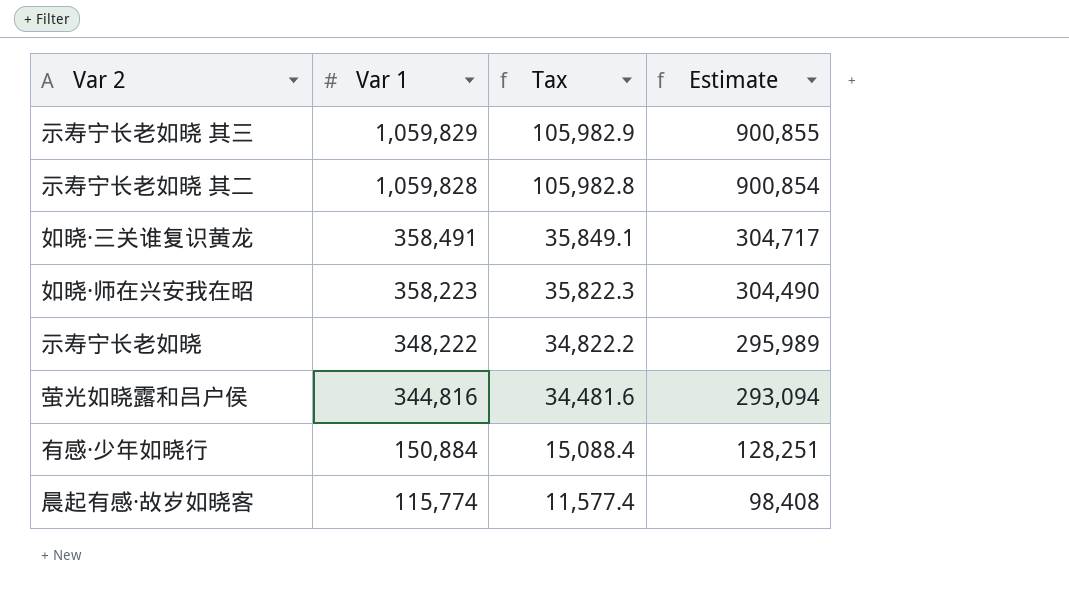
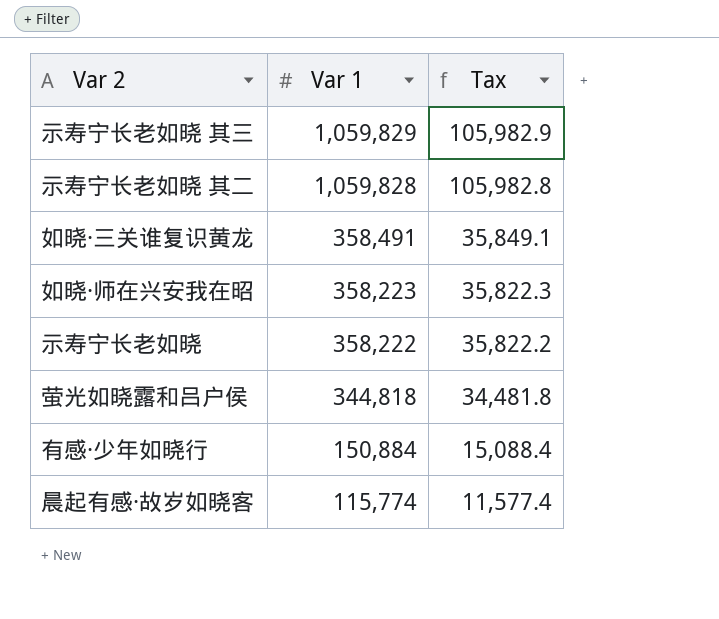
column Estimate | formula: [Var 1] * 0.85 -> none
示寿宁长老如晓 | Var 1: 348,222 -> 358,222
示寿宁长老如晓 | Tax: 34,822.2 -> 35,822.2
萤光如晓露和吕户侯 | Var 1: 344,816 -> 344,818
萤光如晓露和吕户侯 | Tax: 34,481.6 -> 34,481.8

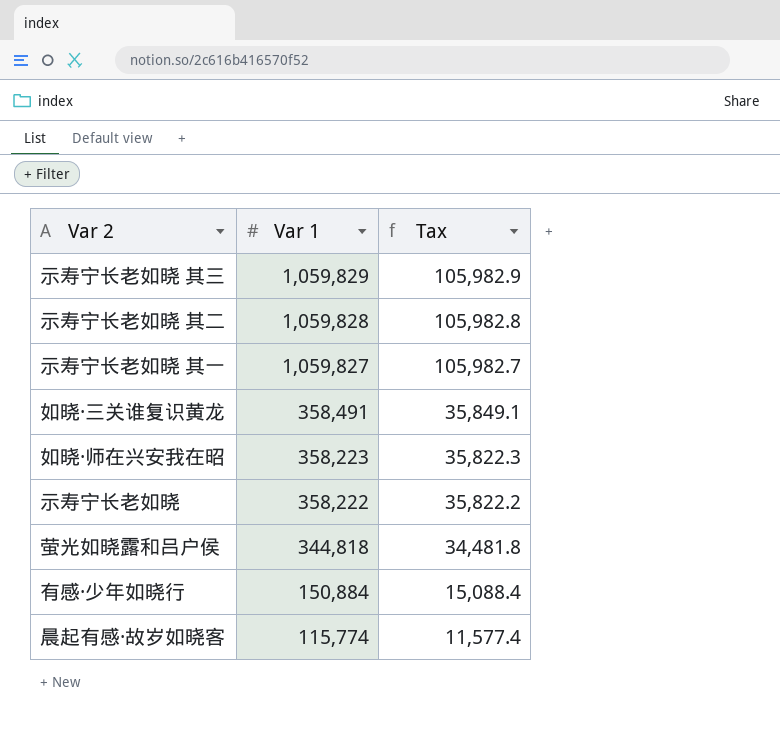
row 示寿宁长老如晓 其一: none -> 1,059,827 | 105,982.7

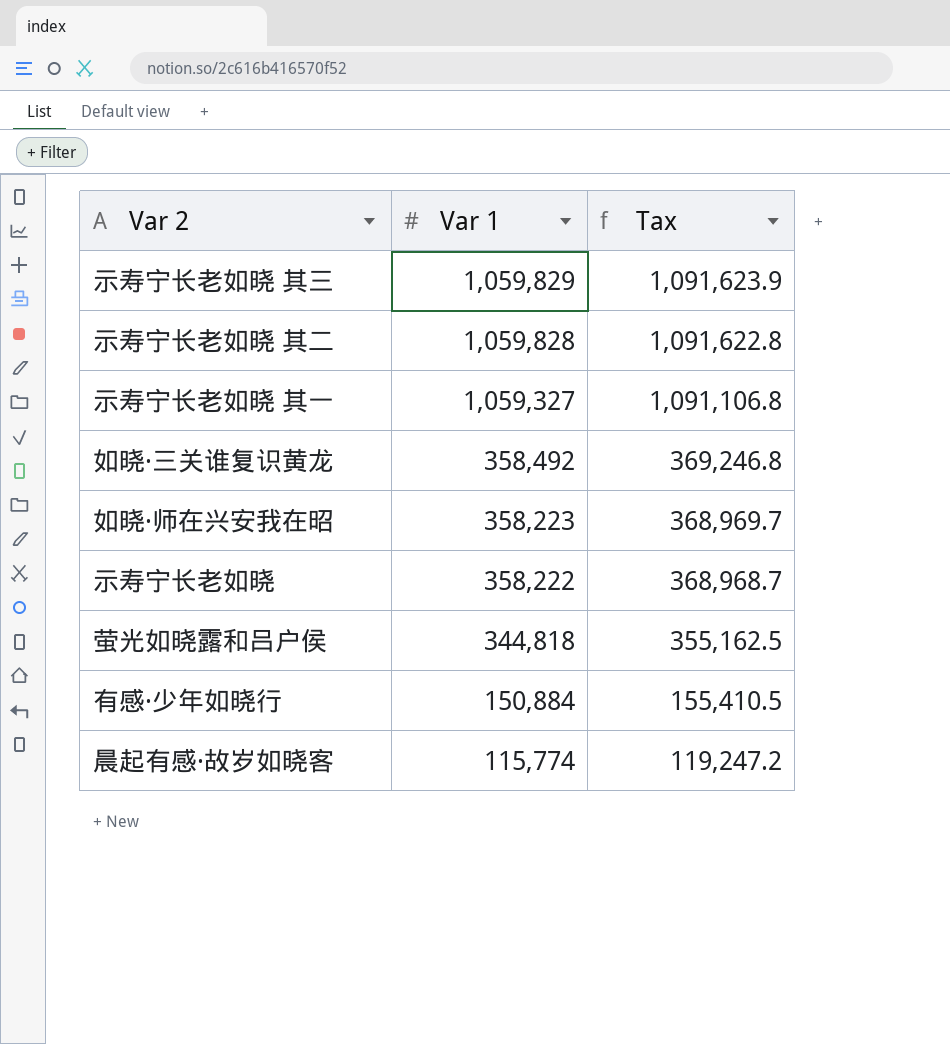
column Tax | formula: [Var 1] * 0.1 -> [Var 1] * 1.03
示寿宁长老如晓 其一 | Var 1: 1,059,827 -> 1,059,327
如晓·三关谁复识黄龙 | Var 1: 358,491 -> 358,492

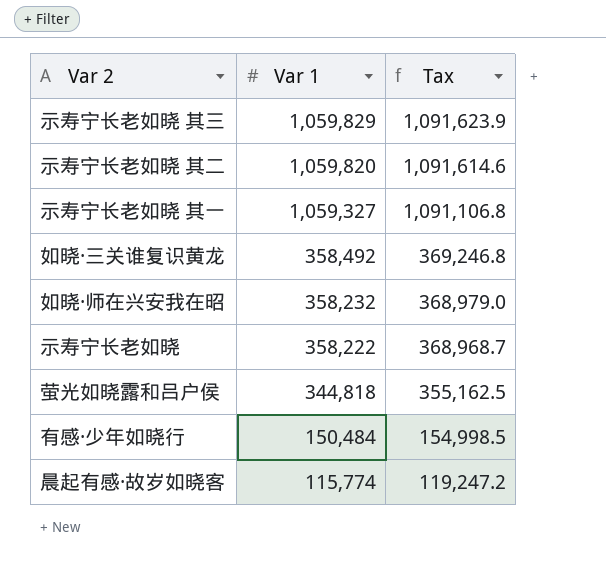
示寿宁长老如晓 其二 | Var 1: 1,059,828 -> 1,059,820
示寿宁长老如晓 其二 | Tax: 1,091,622.8 -> 1,091,614.6
如晓·师在兴安我在昭 | Var 1: 358,223 -> 358,232
如晓·师在兴安我在昭 | Tax: 368,969.7 -> 368,979.0
有感·少年如晓行 | Var 1: 150,884 -> 150,484
有感·少年如晓行 | Tax: 155,410.5 -> 154,998.5

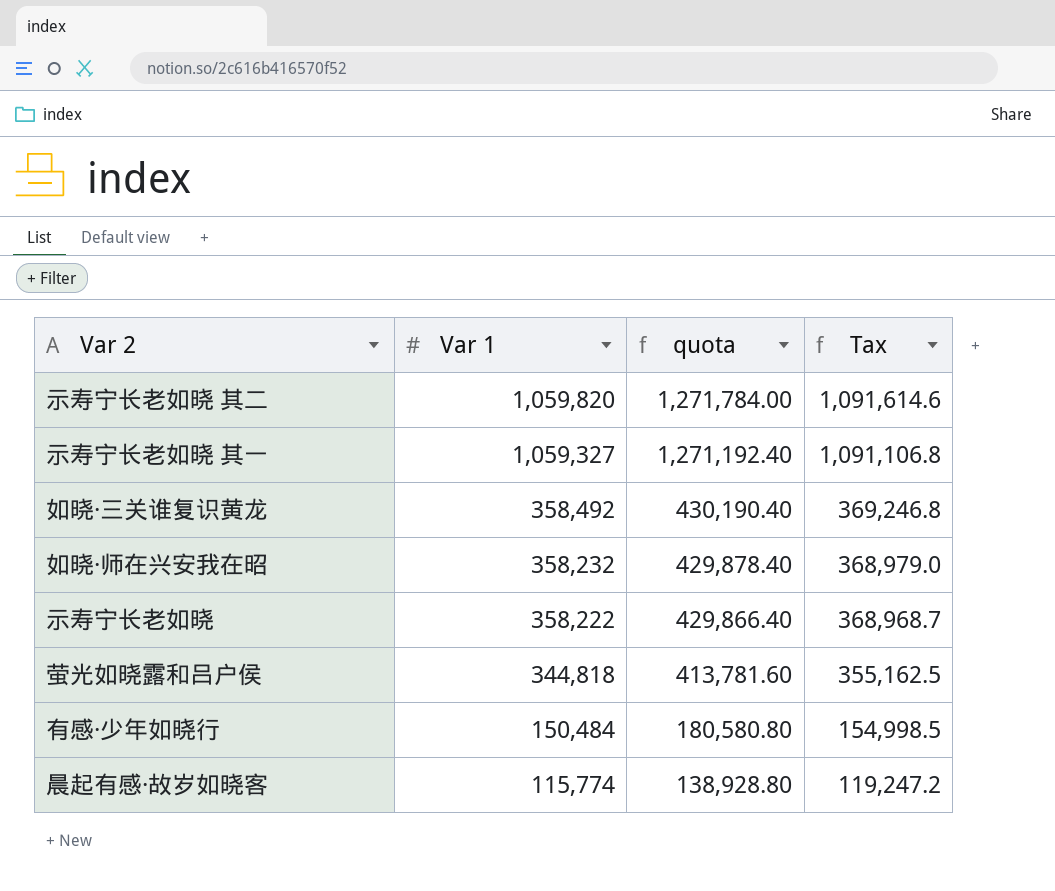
column quota | formula: none -> [Var 1] * 1.2
row 示寿宁长老如晓 其三: 1,059,829 | 1,091,623.9 -> none

